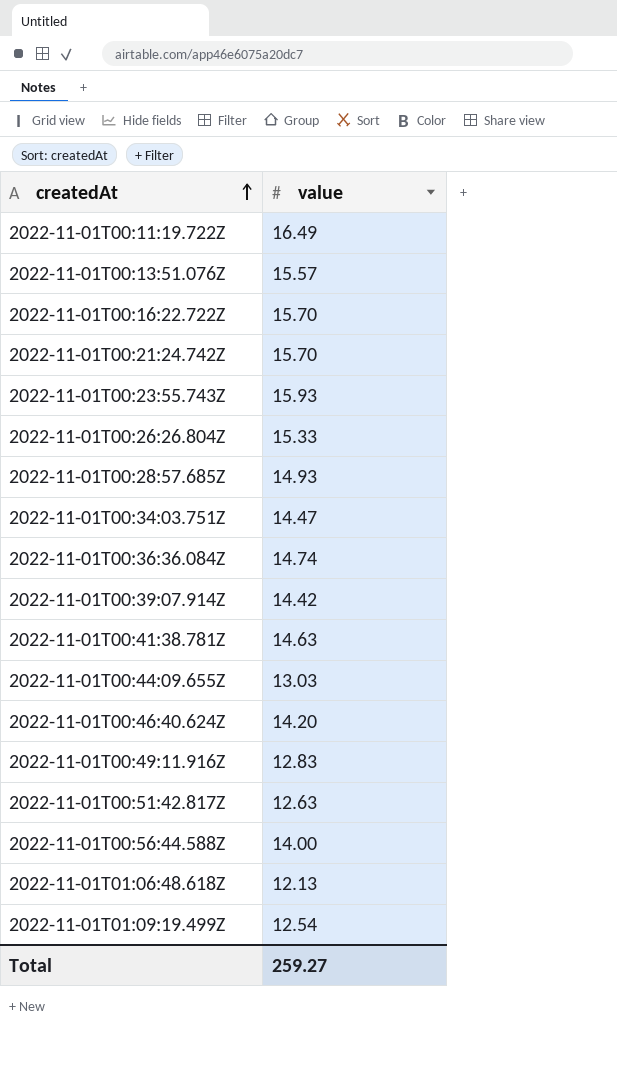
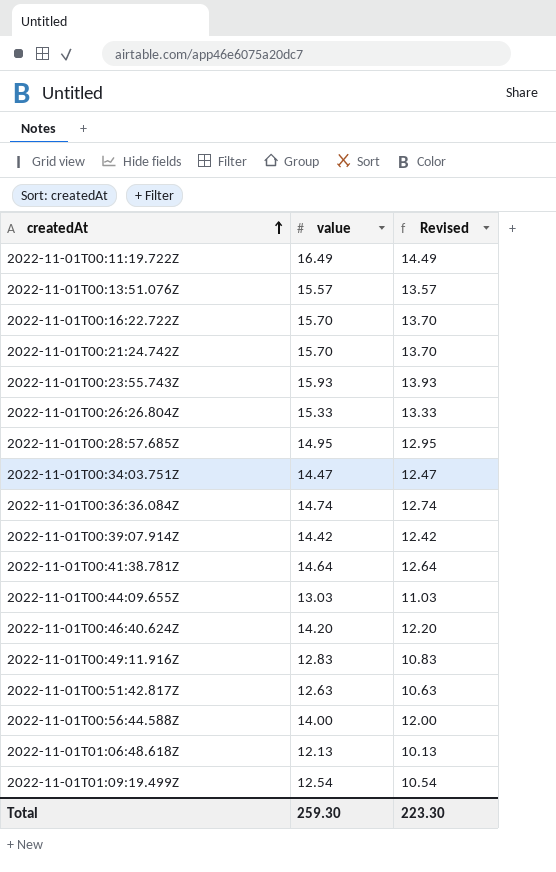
column Revised | formula: none -> [value] - 2
2022-11-01T00:28:57.685Z | value: 14.93 -> 14.95
2022-11-01T00:41:38.781Z | value: 14.63 -> 14.64
Total | value: 259.27 -> 259.30

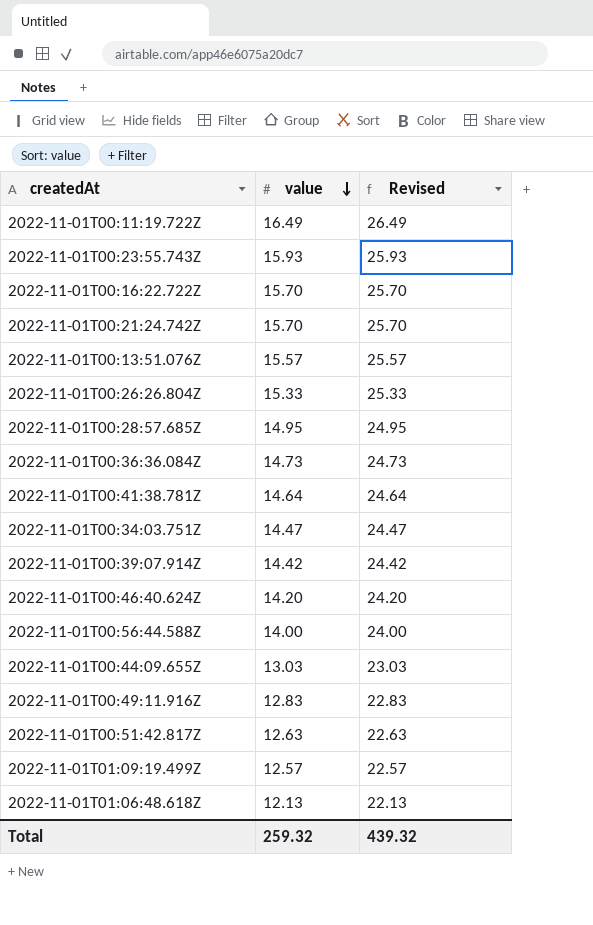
row order: createdAt ascending -> value descending
column Revised | formula: [value] - 2 -> [value] + 10
2022-11-01T00:36:36.084Z | value: 14.74 -> 14.73
2022-11-01T01:09:19.499Z | value: 12.54 -> 12.57
Total | value: 259.30 -> 259.32
Total | Revised: 223.30 -> 439.32

